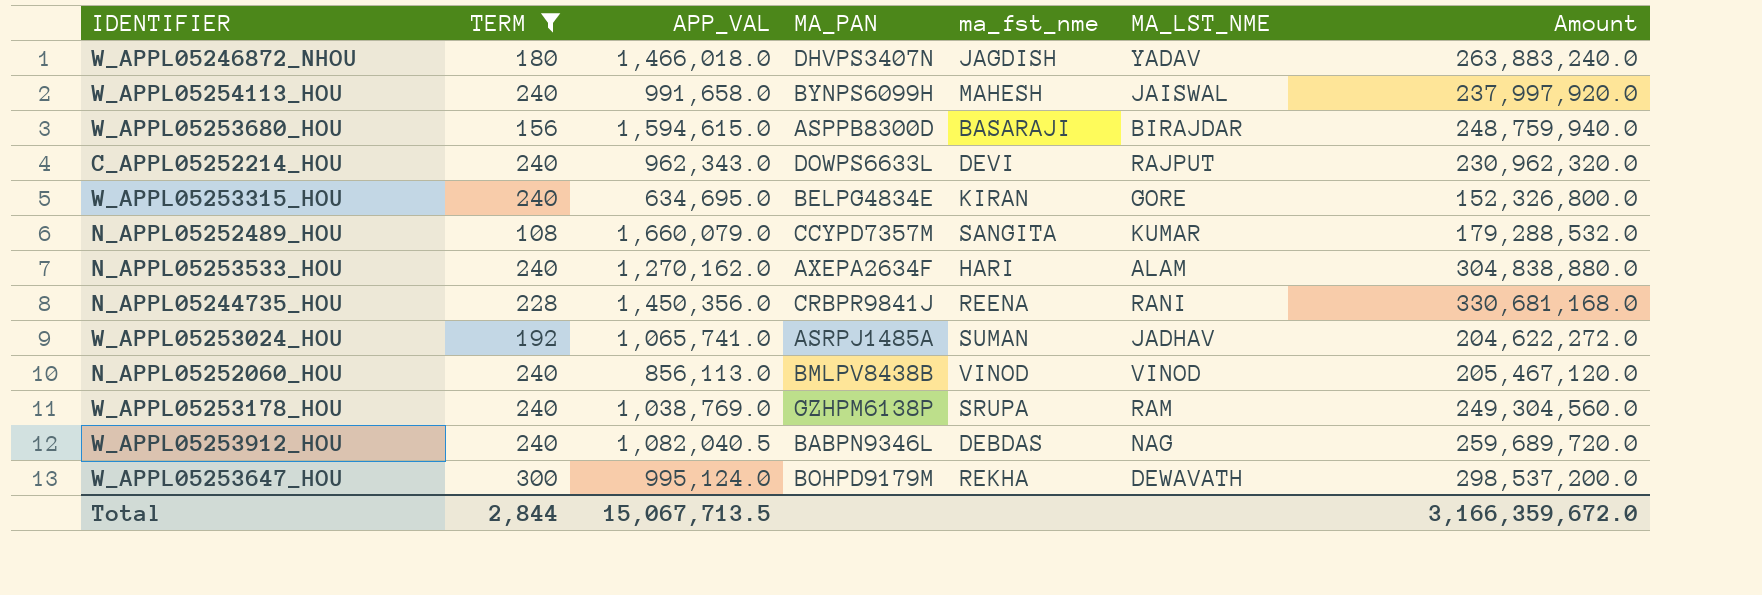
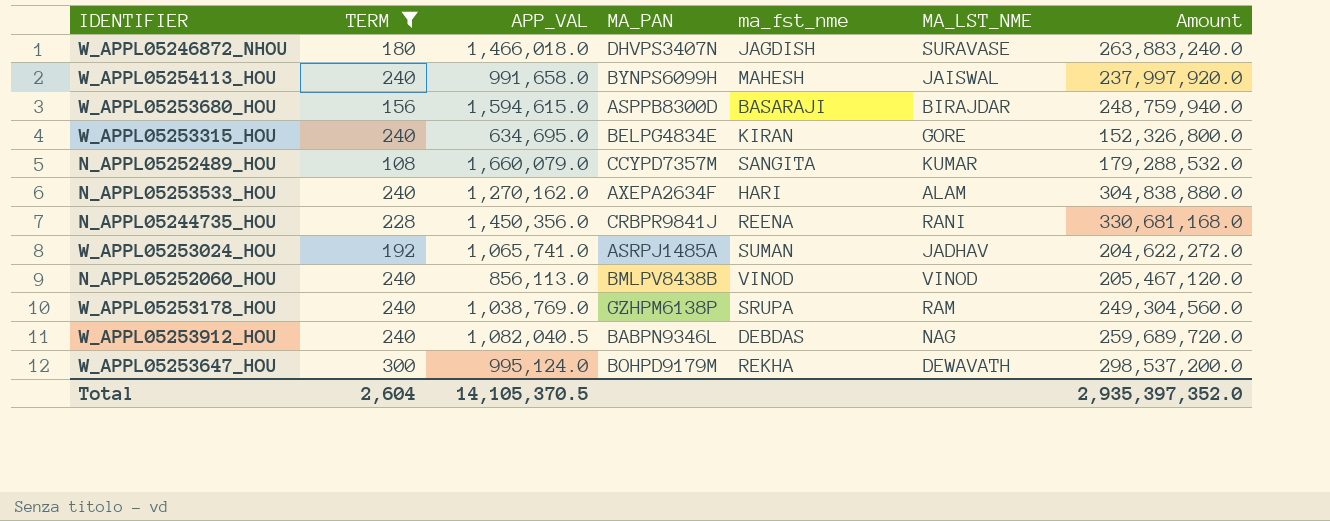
row C_APPL05252214_HOU: 240 | 962,343.0 | DOWPS6633L | DEVI | RAJPUT | 230,962,320.0 -> none
W_APPL05246872_NHOU | MA_LST_NME: YADAV -> SURAVASE
Total | TERM: 2,844 -> 2,604
Total | APP_VAL: 15,067,713.5 -> 14,105,370.5
Total | Amount: 3,166,359,672.0 -> 2,935,397,352.0

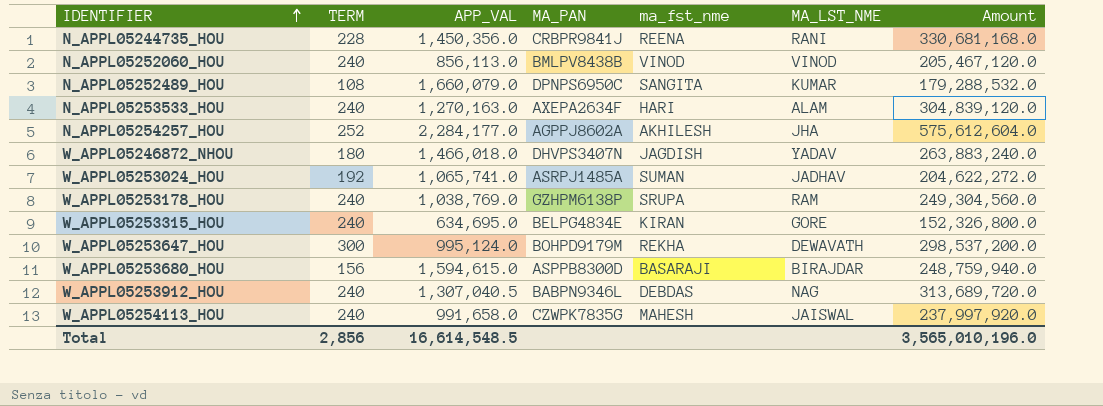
filter: TERM != 252 -> none
row order: none -> IDENTIFIER ascending
N_APPL05252489_HOU | MA_PAN: CCYPD7357M -> DPNPS6950C
N_APPL05253533_HOU | APP_VAL: 1,270,162.0 -> 1,270,163.0
N_APPL05253533_HOU | Amount: 304,838,880.0 -> 304,839,120.0
W_APPL05246872_NHOU | MA_LST_NME: SURAVASE -> YADAV
W_APPL05253912_HOU | APP_VAL: 1,082,040.5 -> 1,307,040.5
W_APPL05253912_HOU | Amount: 259,689,720.0 -> 313,689,720.0
W_APPL05254113_HOU | MA_PAN: BYNPS6099H -> CZWPK7835G
Total | TERM: 2,604 -> 2,856
Total | APP_VAL: 14,105,370.5 -> 16,614,548.5
Total | Amount: 2,935,397,352.0 -> 3,565,010,196.0

